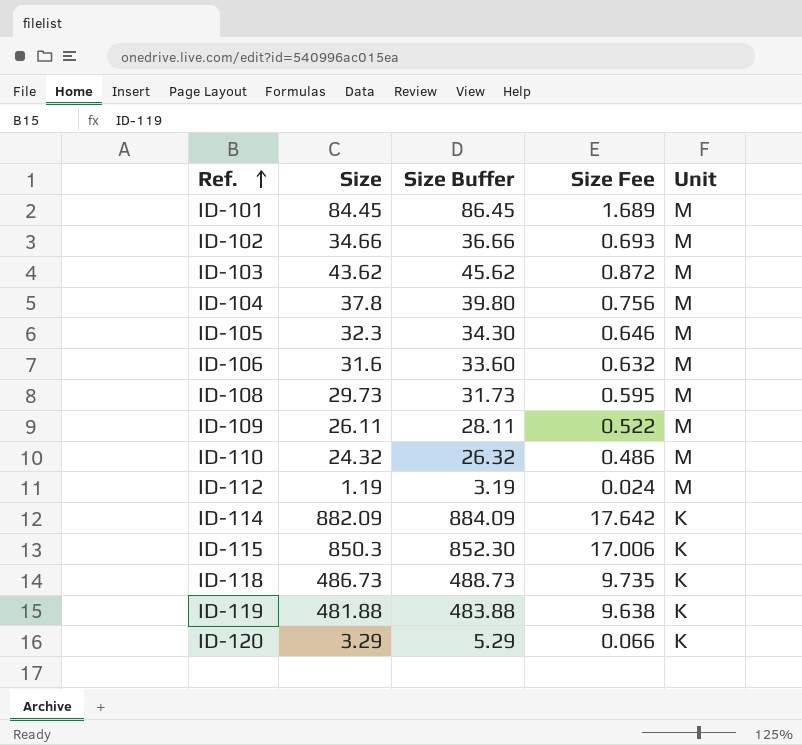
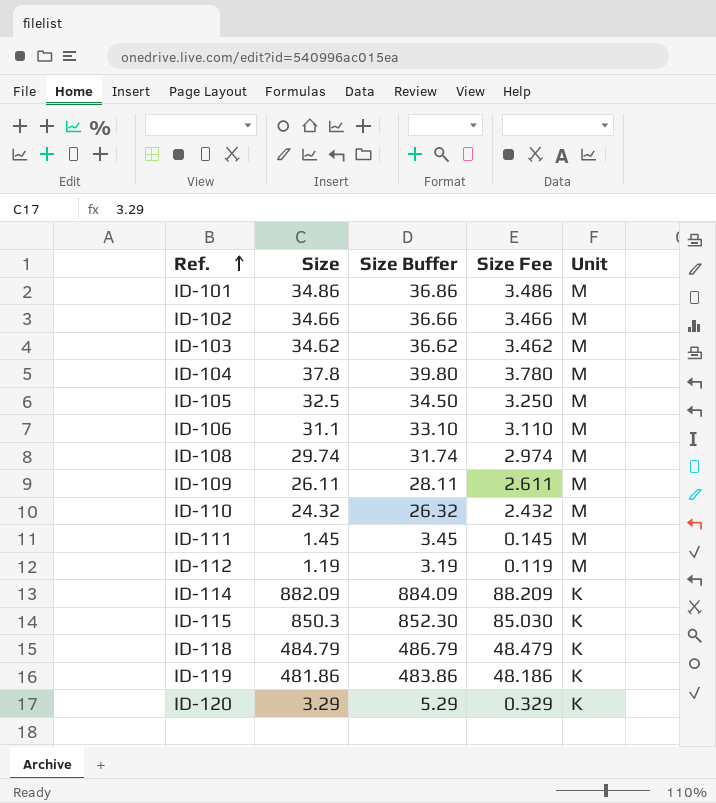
column Size Fee | formula: [Size] * 0.02 -> [Size] * 0.1
ID-101 | Size: 84.45 -> 34.86
ID-101 | Size Buffer: 86.45 -> 36.86
ID-103 | Size: 43.62 -> 34.62
ID-103 | Size Buffer: 45.62 -> 36.62
ID-105 | Size: 32.3 -> 32.5
ID-105 | Size Buffer: 34.30 -> 34.50
ID-106 | Size: 31.6 -> 31.1
ID-106 | Size Buffer: 33.60 -> 33.10
ID-108 | Size: 29.73 -> 29.74
ID-108 | Size Buffer: 31.73 -> 31.74
row ID-111: none -> 1.45 | 3.45 | 0.145 | M
ID-118 | Size: 486.73 -> 484.79
ID-118 | Size Buffer: 488.73 -> 486.79
ID-119 | Size: 481.88 -> 481.86
ID-119 | Size Buffer: 483.88 -> 483.86

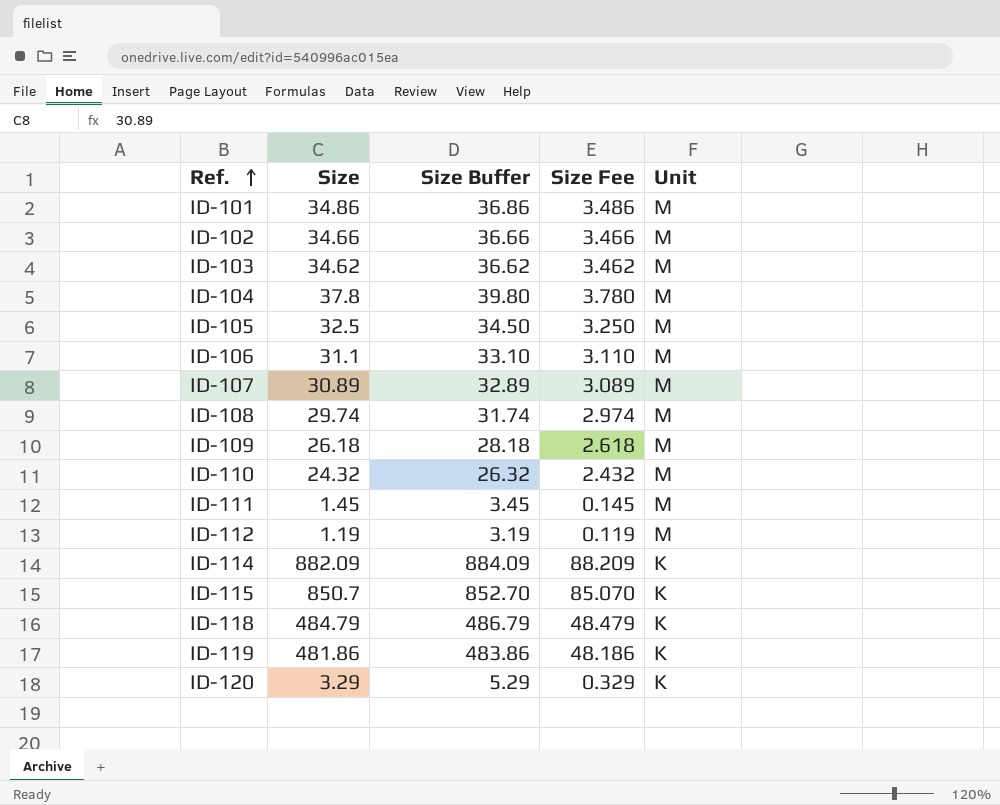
row ID-107: none -> 30.89 | 32.89 | 3.089 | M
ID-109 | Size: 26.11 -> 26.18
ID-109 | Size Buffer: 28.11 -> 28.18
ID-109 | Size Fee: 2.611 -> 2.618
ID-115 | Size: 850.3 -> 850.7
ID-115 | Size Buffer: 852.30 -> 852.70
ID-115 | Size Fee: 85.030 -> 85.070

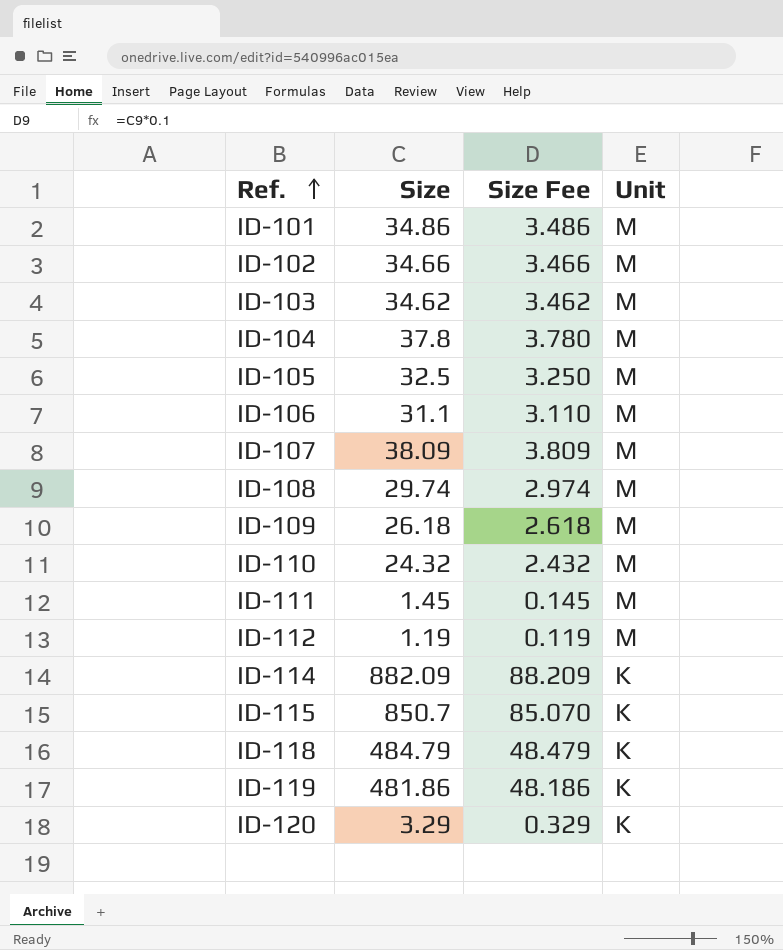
column Size Buffer | formula: [Size] + 2 -> none
ID-107 | Size: 30.89 -> 38.09
ID-107 | Size Fee: 3.089 -> 3.809

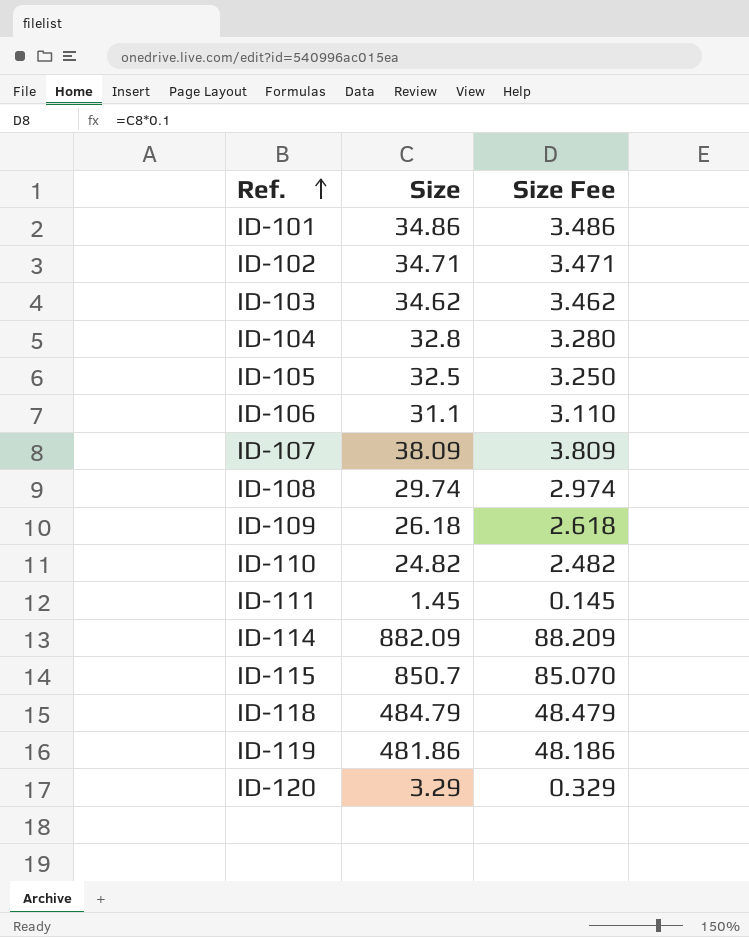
column Unit | position: 4 -> none
row ID-112: 1.19 | 0.119 | M -> none
ID-102 | Size: 34.66 -> 34.71
ID-102 | Size Fee: 3.466 -> 3.471
ID-104 | Size: 37.8 -> 32.8
ID-104 | Size Fee: 3.780 -> 3.280
ID-110 | Size: 24.32 -> 24.82
ID-110 | Size Fee: 2.432 -> 2.482

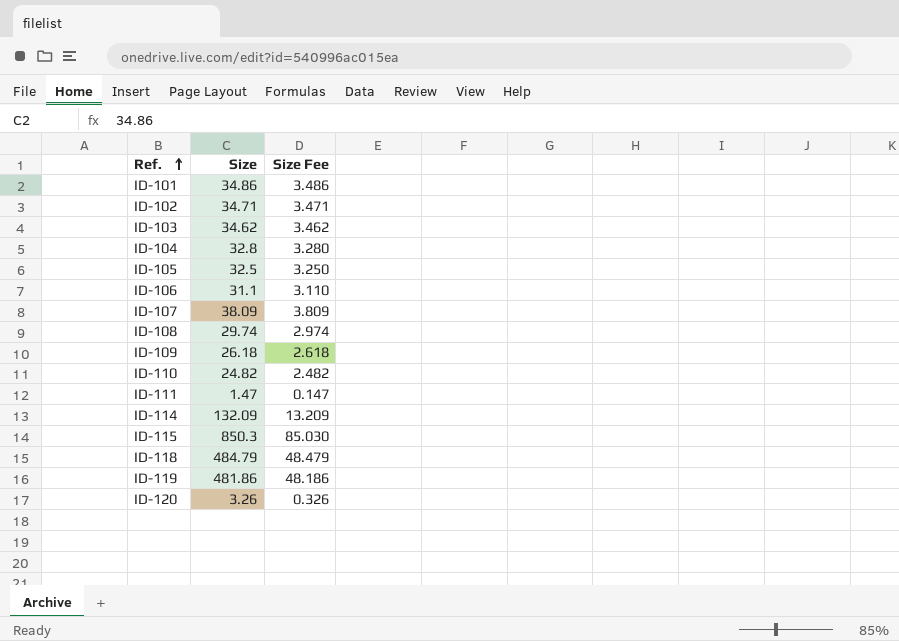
ID-111 | Size: 1.45 -> 1.47
ID-111 | Size Fee: 0.145 -> 0.147
ID-114 | Size: 882.09 -> 132.09
ID-114 | Size Fee: 88.209 -> 13.209
ID-115 | Size: 850.7 -> 850.3
ID-115 | Size Fee: 85.070 -> 85.030
ID-120 | Size: 3.29 -> 3.26
ID-120 | Size Fee: 0.329 -> 0.326

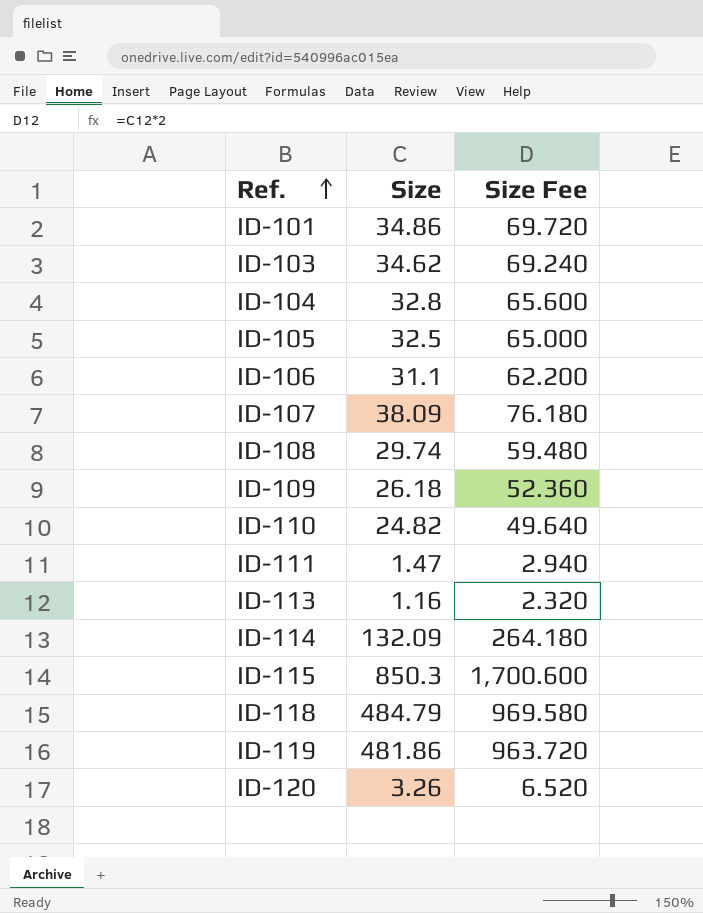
column Size Fee | formula: [Size] * 0.1 -> [Size] * 2
row ID-102: 34.71 | 3.471 -> none
row ID-113: none -> 1.16 | 2.320

